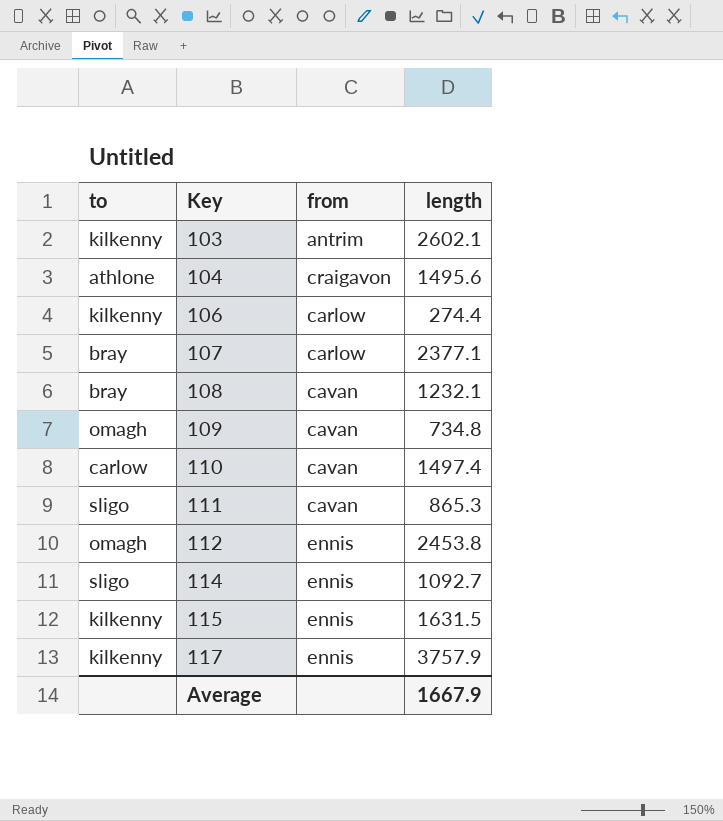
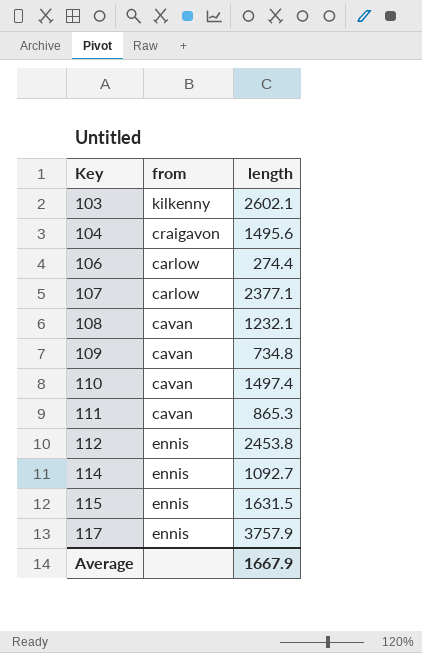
column to | position: 1 -> none
103 | from: antrim -> kilkenny

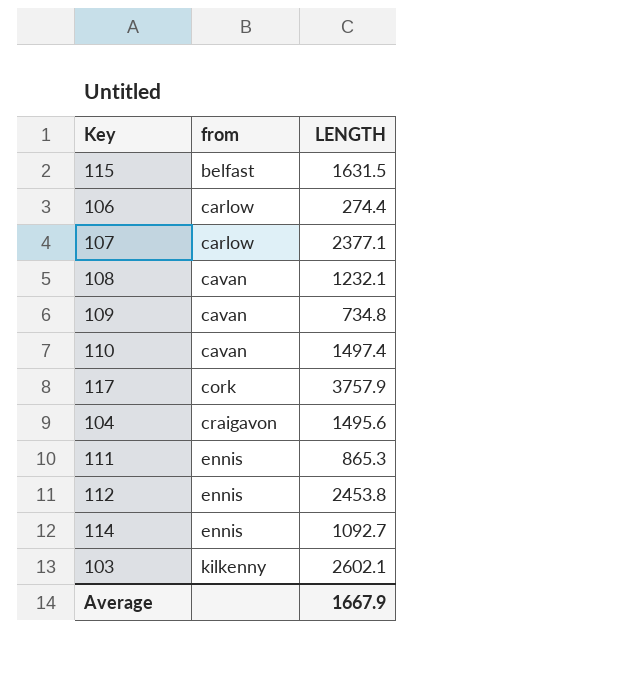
row order: Key ascending -> from ascending
column name: length -> LENGTH
115 | from: ennis -> belfast
117 | from: ennis -> cork
111 | from: cavan -> ennis

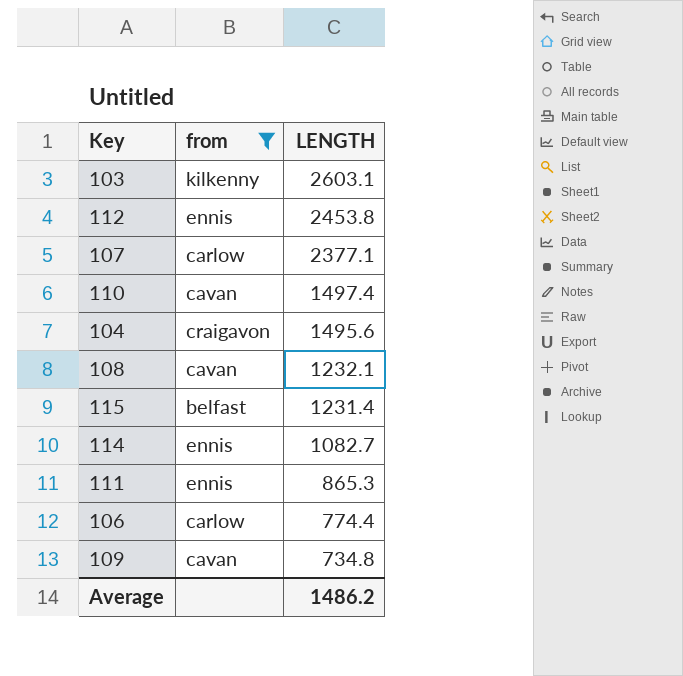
filter: none -> from != cork
row order: from ascending -> LENGTH descending
103 | LENGTH: 2602.1 -> 2603.1
115 | LENGTH: 1631.5 -> 1231.4
114 | LENGTH: 1092.7 -> 1082.7
106 | LENGTH: 274.4 -> 774.4
Average | LENGTH: 1667.9 -> 1486.2

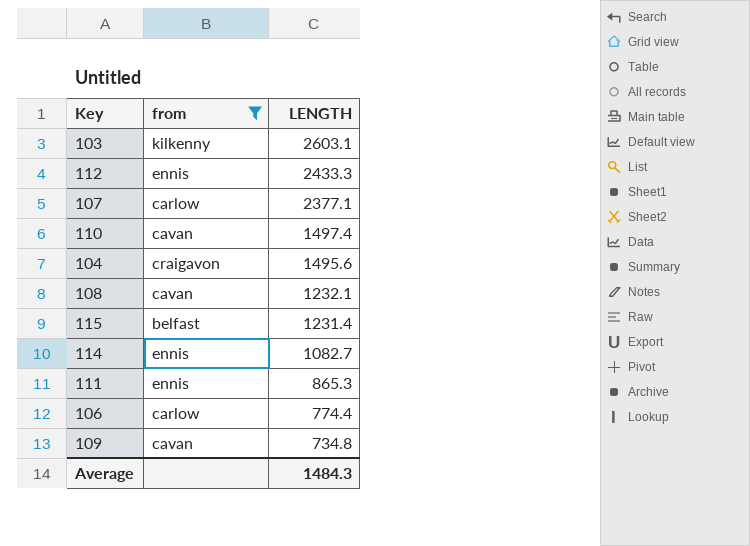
112 | LENGTH: 2453.8 -> 2433.3
Average | LENGTH: 1486.2 -> 1484.3

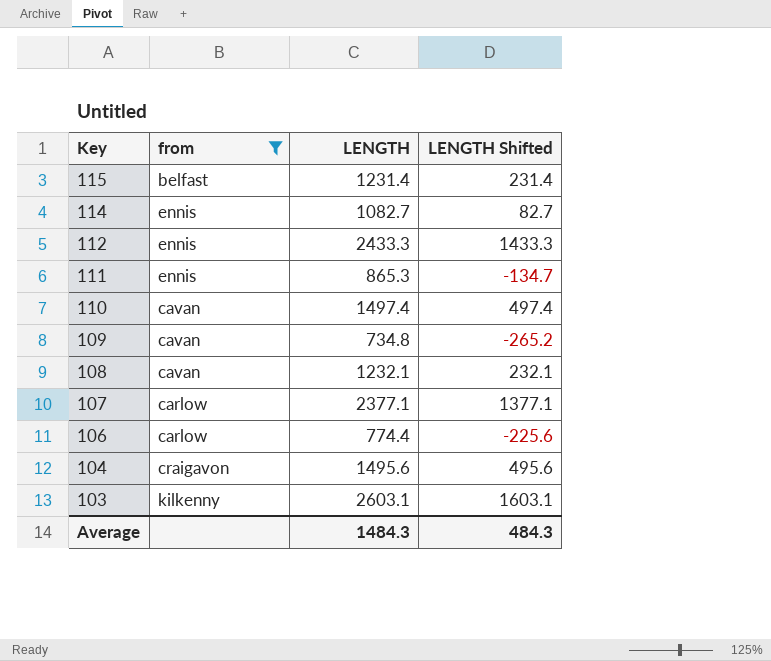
row order: LENGTH descending -> Key descending
column LENGTH Shifted | formula: none -> [LENGTH] - 1000

